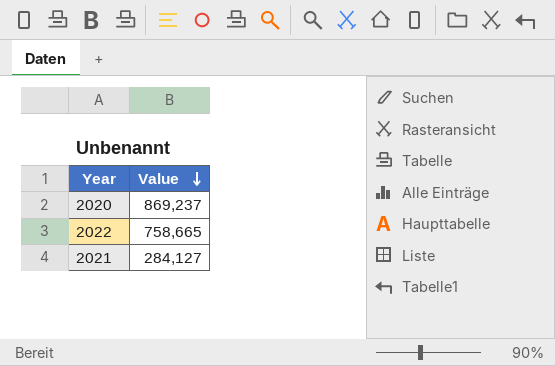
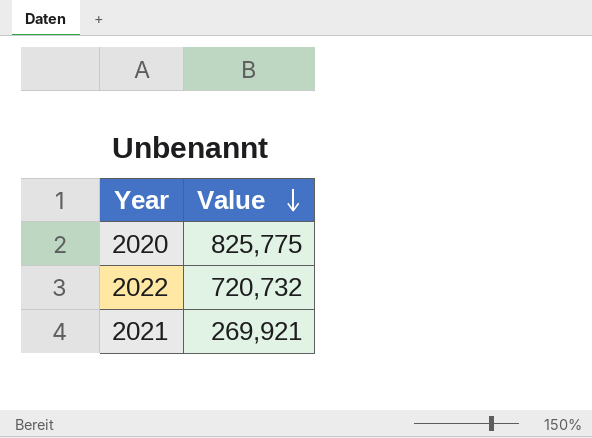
2020 | Value: 869,237 -> 825,775
2022 | Value: 758,665 -> 720,732
2021 | Value: 284,127 -> 269,921

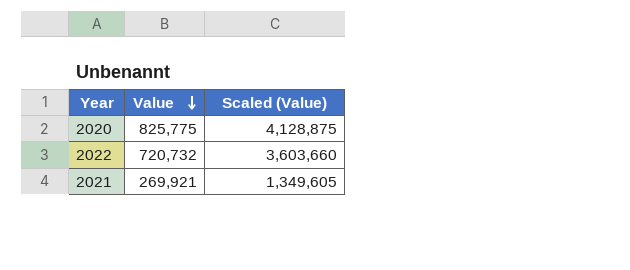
column Scaled (Value) | formula: none -> [Value] * 5

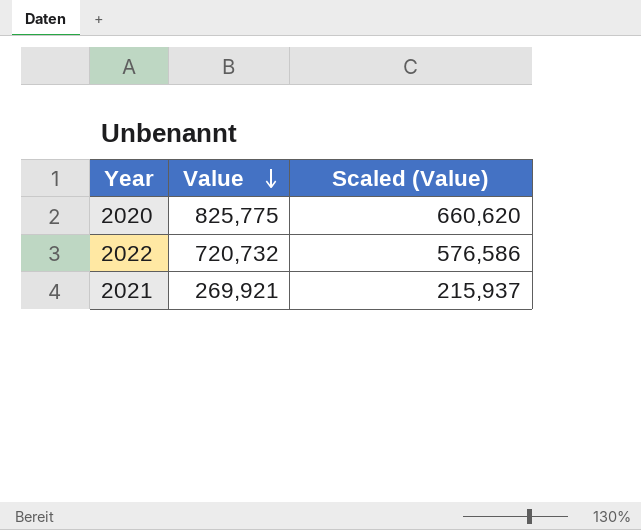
column Scaled (Value) | formula: [Value] * 5 -> [Value] * 0.8

